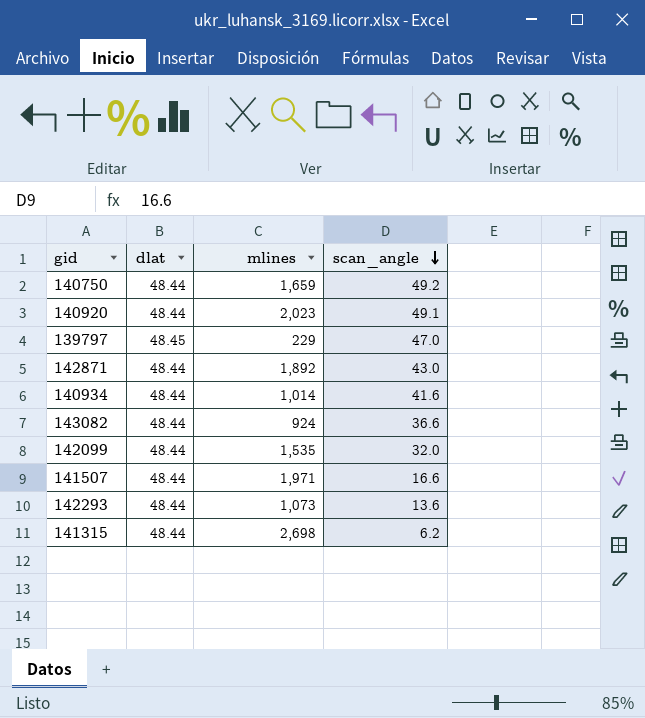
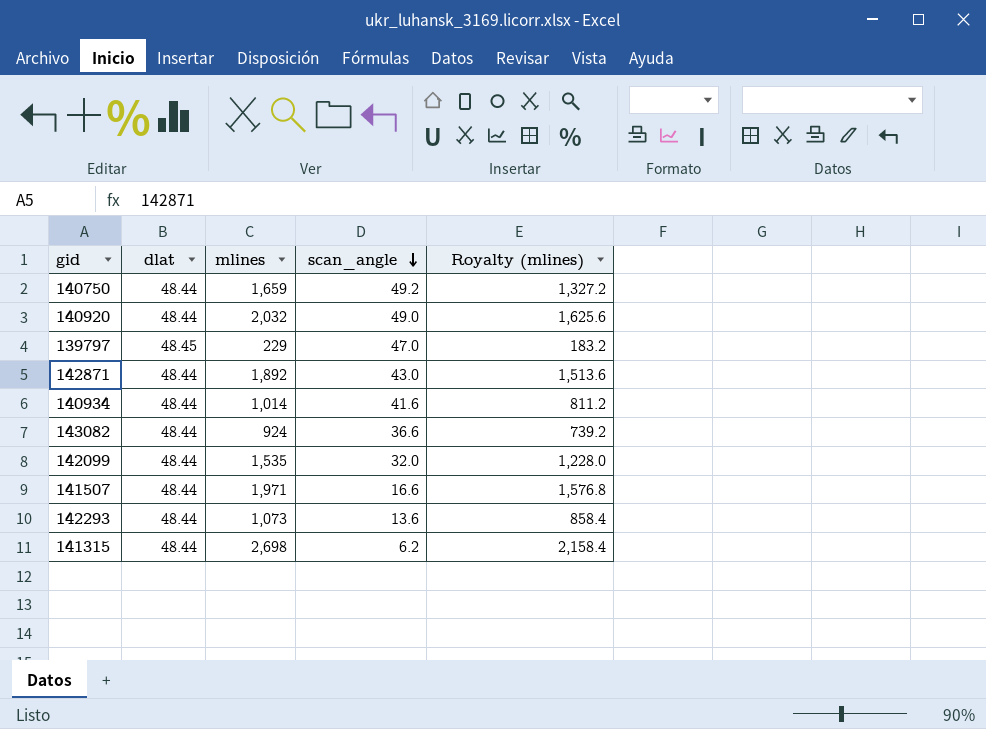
column Royalty (mlines) | formula: none -> [mlines] * 0.8
140920 | mlines: 2,023 -> 2,032
140920 | scan_angle: 49.1 -> 49.0

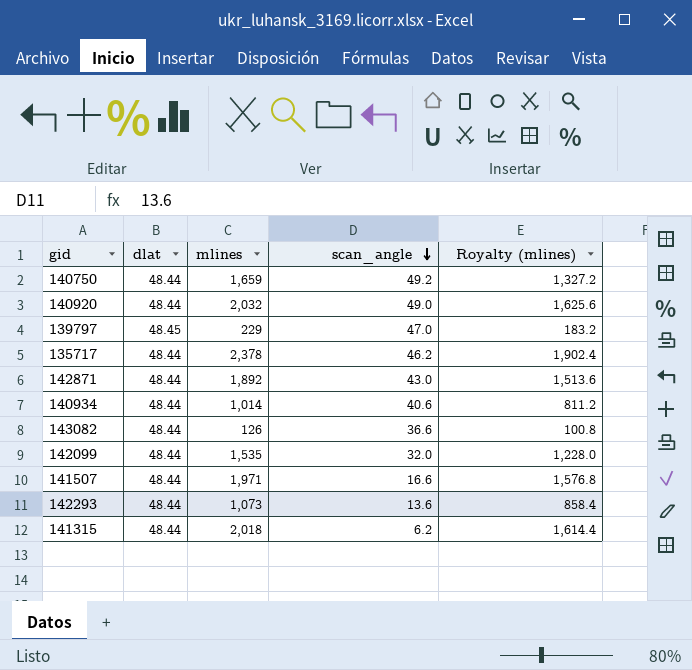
row 135717: none -> 48.44 | 2,378 | 46.2 | 1,902.4
140934 | scan_angle: 41.6 -> 40.6
143082 | mlines: 924 -> 126
143082 | Royalty (mlines): 739.2 -> 100.8
141315 | mlines: 2,698 -> 2,018
141315 | Royalty (mlines): 2,158.4 -> 1,614.4

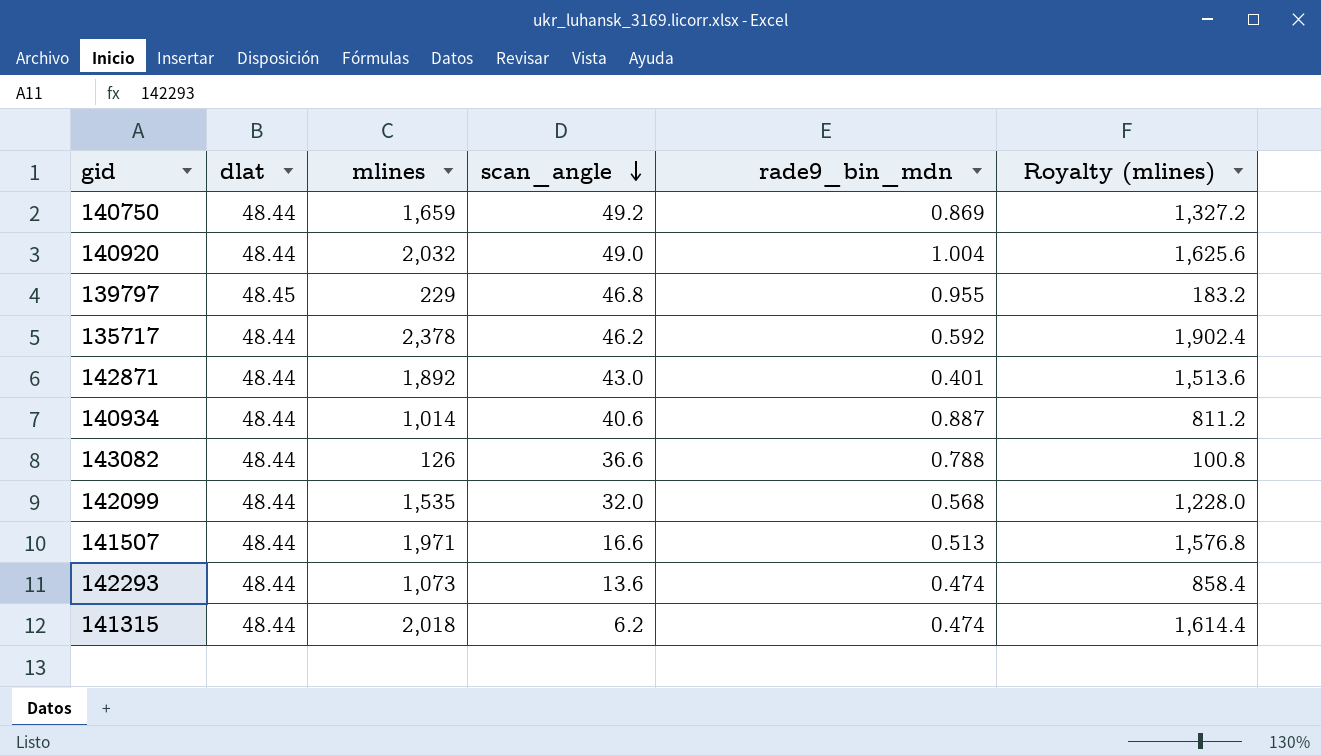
column rade9_bin_mdn | position: none -> 5
139797 | scan_angle: 47.0 -> 46.8

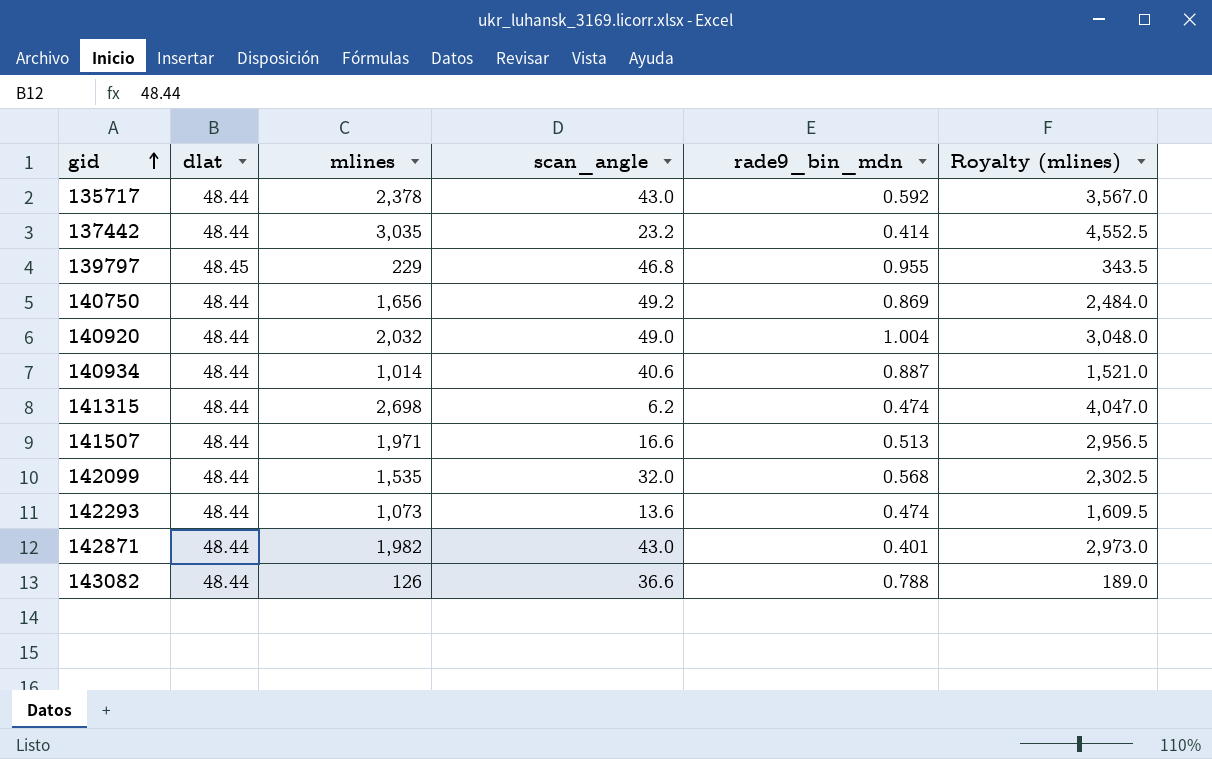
row order: scan_angle descending -> gid ascending
column Royalty (mlines) | formula: [mlines] * 0.8 -> [mlines] * 1.5
135717 | scan_angle: 46.2 -> 43.0
row 137442: none -> 48.44 | 3,035 | 23.2 | 0.414 | 4,552.5
140750 | mlines: 1,659 -> 1,656
141315 | mlines: 2,018 -> 2,698
142871 | mlines: 1,892 -> 1,982

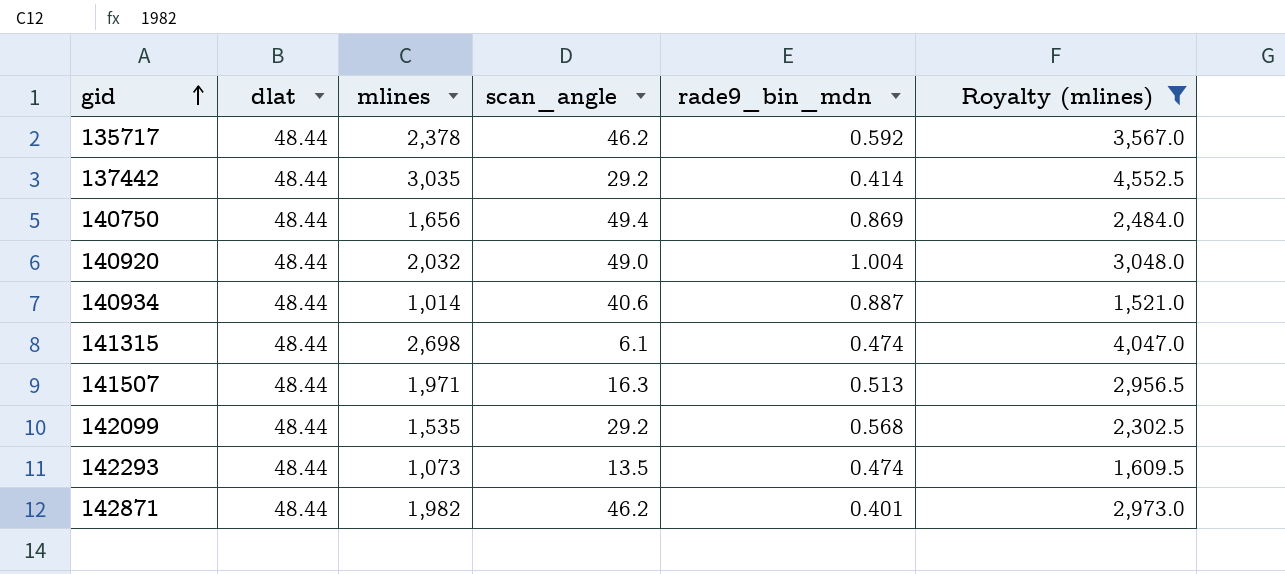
filter: none -> Royalty (mlines) >= 1,521.0
135717 | scan_angle: 43.0 -> 46.2
137442 | scan_angle: 23.2 -> 29.2
140750 | scan_angle: 49.2 -> 49.4
141315 | scan_angle: 6.2 -> 6.1
141507 | scan_angle: 16.6 -> 16.3
142099 | scan_angle: 32.0 -> 29.2
142293 | scan_angle: 13.6 -> 13.5
142871 | scan_angle: 43.0 -> 46.2

